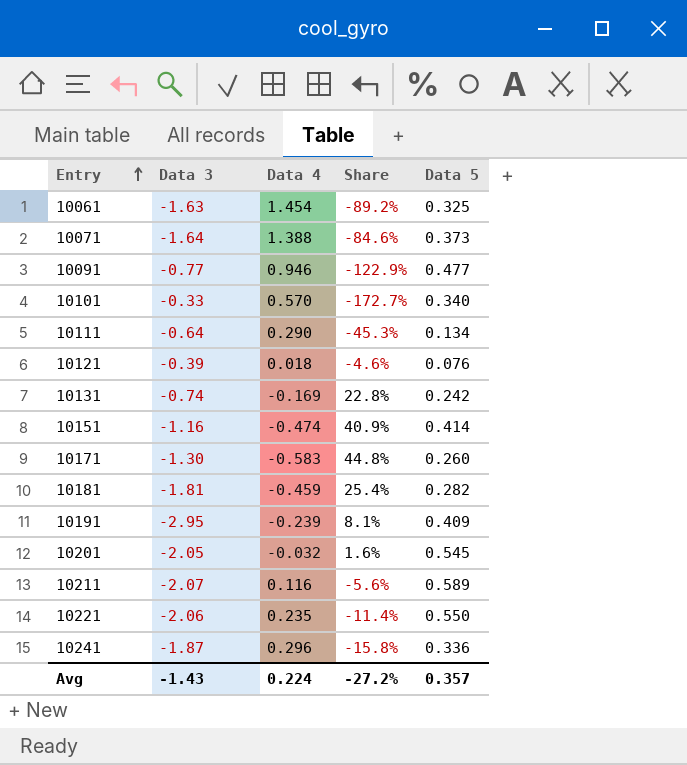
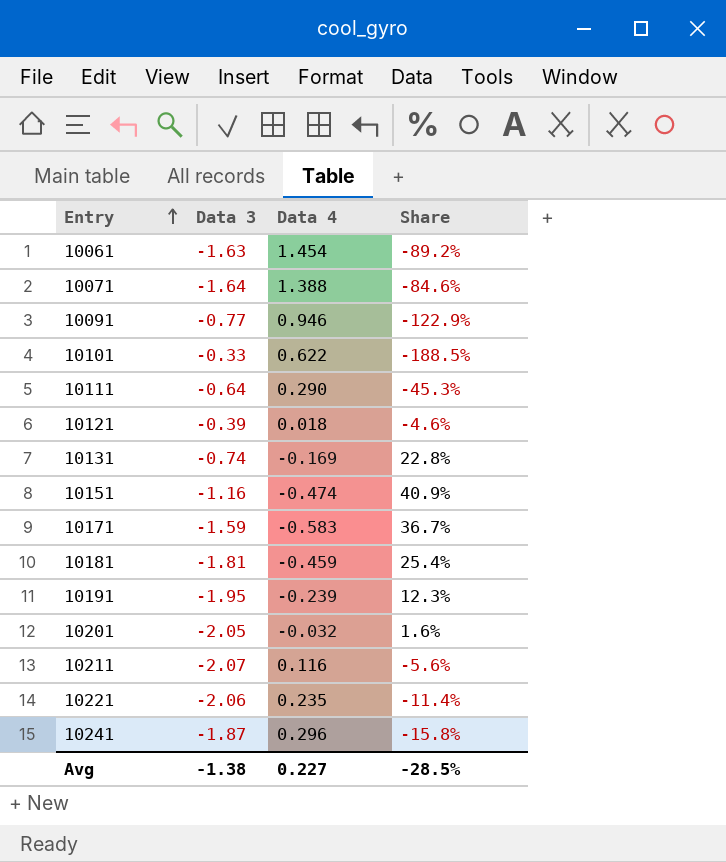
column Data 5 | position: 5 -> none
10101 | Data 4: 0.570 -> 0.622
10101 | Share: -172.7% -> -188.5%
10171 | Data 3: -1.30 -> -1.59
10171 | Share: 44.8% -> 36.7%
10191 | Data 3: -2.95 -> -1.95
10191 | Share: 8.1% -> 12.3%
Avg | Data 3: -1.43 -> -1.38
Avg | Data 4: 0.224 -> 0.227
Avg | Share: -27.2% -> -28.5%

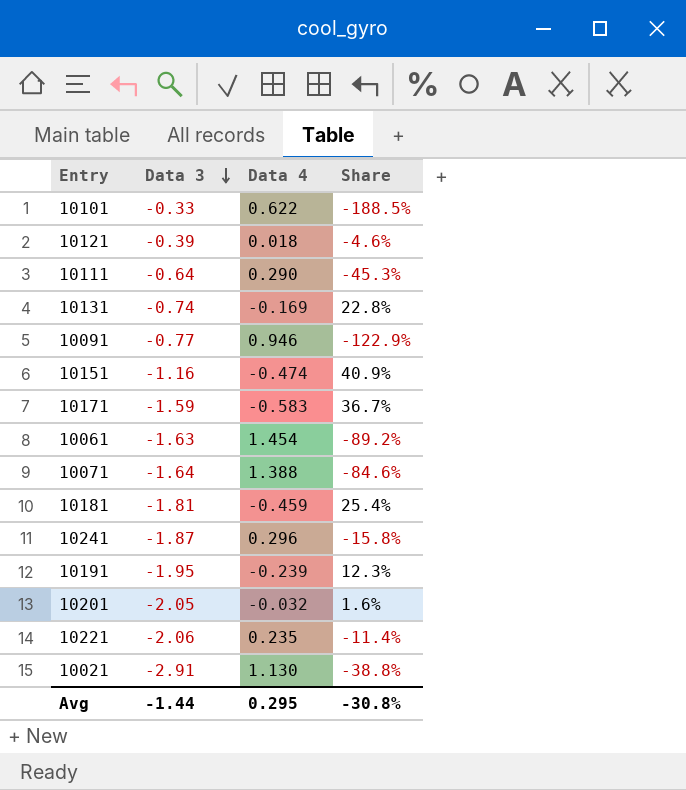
row order: Entry ascending -> Data 3 descending
row 10211: -2.07 | 0.116 | -5.6% -> none
row 10021: none -> -2.91 | 1.130 | -38.8%
Avg | Data 3: -1.38 -> -1.44
Avg | Data 4: 0.227 -> 0.295
Avg | Share: -28.5% -> -30.8%

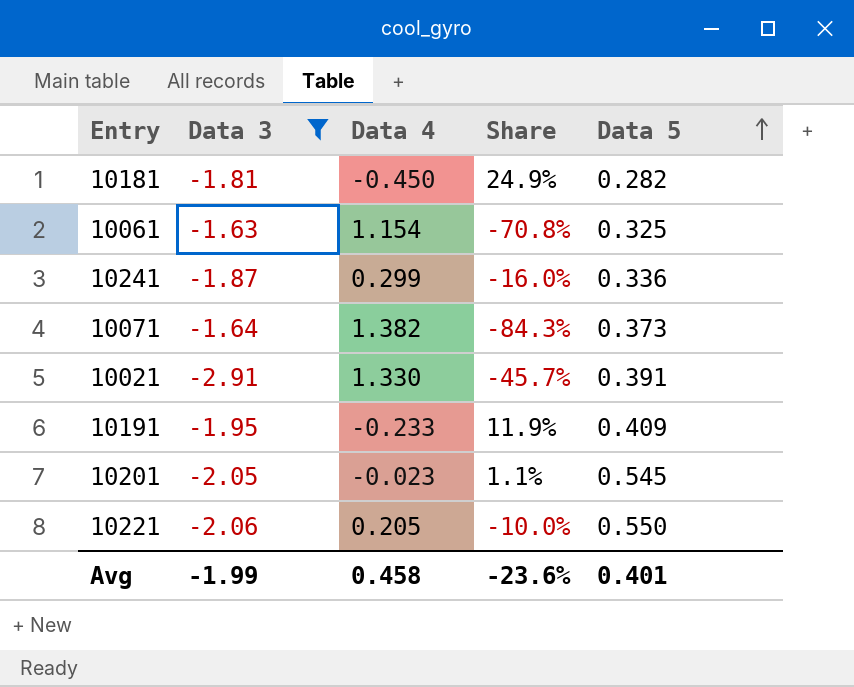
filter: none -> Data 3 <= -1.63
row order: Data 3 descending -> Data 5 ascending
column Data 5 | position: none -> 5
10181 | Data 4: -0.459 -> -0.450
10181 | Share: 25.4% -> 24.9%
10061 | Data 4: 1.454 -> 1.154
10061 | Share: -89.2% -> -70.8%
10241 | Data 4: 0.296 -> 0.299
10241 | Share: -15.8% -> -16.0%
10071 | Data 4: 1.388 -> 1.382
10071 | Share: -84.6% -> -84.3%
10021 | Data 4: 1.130 -> 1.330
10021 | Share: -38.8% -> -45.7%
10191 | Data 4: -0.239 -> -0.233
10191 | Share: 12.3% -> 11.9%
10201 | Data 4: -0.032 -> -0.023
10201 | Share: 1.6% -> 1.1%
10221 | Data 4: 0.235 -> 0.205
10221 | Share: -11.4% -> -10.0%
Avg | Data 3: -1.44 -> -1.99
Avg | Data 4: 0.295 -> 0.458
Avg | Share: -30.8% -> -23.6%

